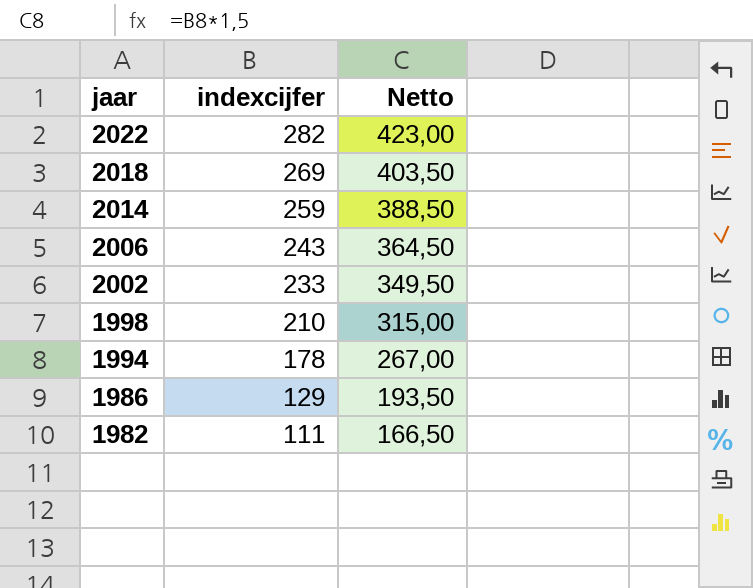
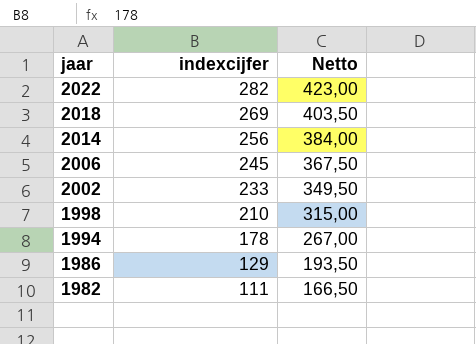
2014 | indexcijfer: 259 -> 256
2014 | Netto: 388,50 -> 384,00
2006 | indexcijfer: 243 -> 245
2006 | Netto: 364,50 -> 367,50

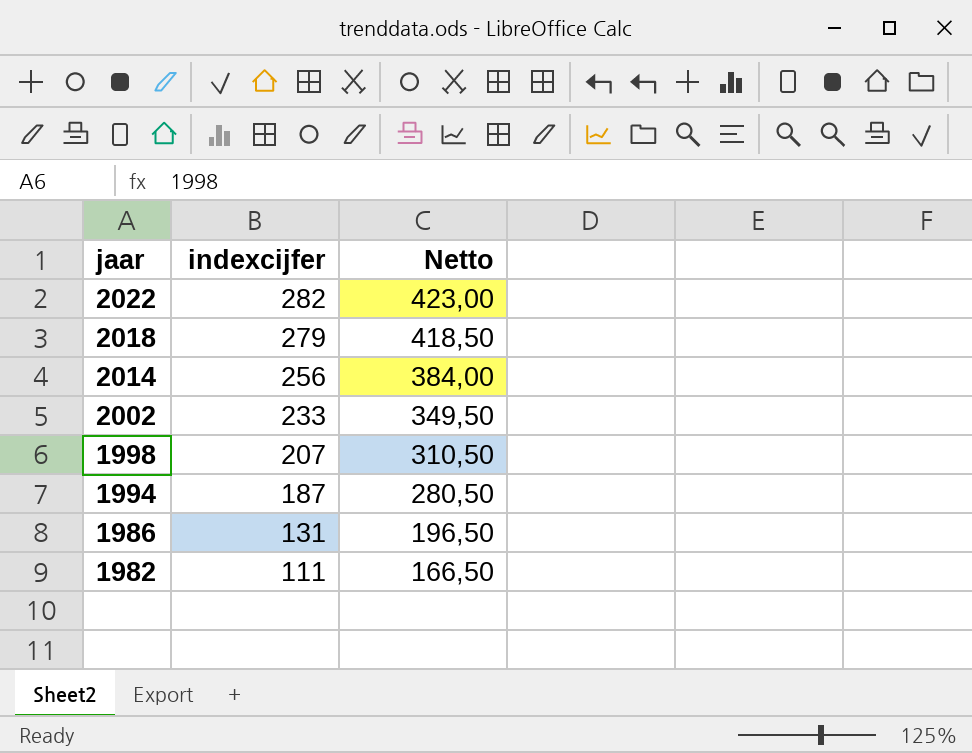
row 2006: 245 | 367,50 -> none
2018 | indexcijfer: 269 -> 279
2018 | Netto: 403,50 -> 418,50
1998 | indexcijfer: 210 -> 207
1998 | Netto: 315,00 -> 310,50
1994 | indexcijfer: 178 -> 187
1994 | Netto: 267,00 -> 280,50
1986 | indexcijfer: 129 -> 131
1986 | Netto: 193,50 -> 196,50

